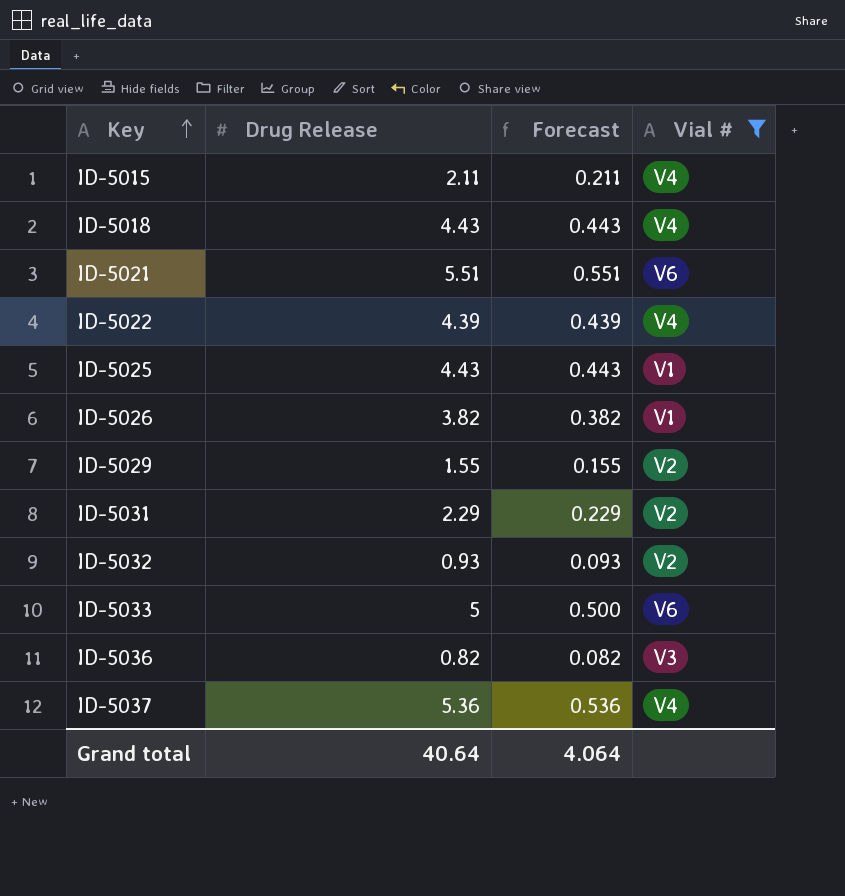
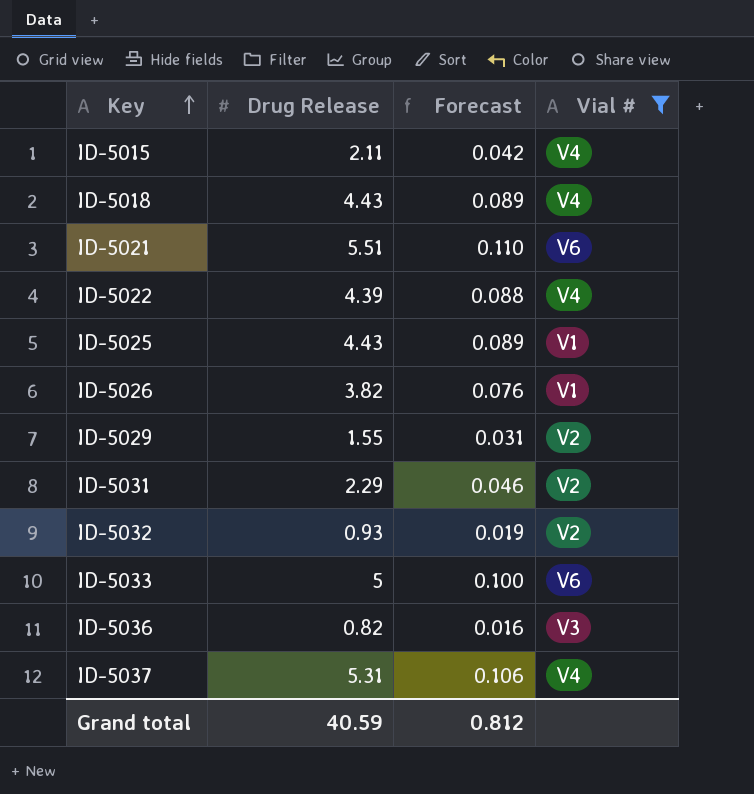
column Forecast | formula: [Drug Release] * 0.1 -> [Drug Release] * 0.02
ID-5037 | Drug Release: 5.36 -> 5.31
Grand total | Drug Release: 40.64 -> 40.59
Grand total | Forecast: 4.064 -> 0.812

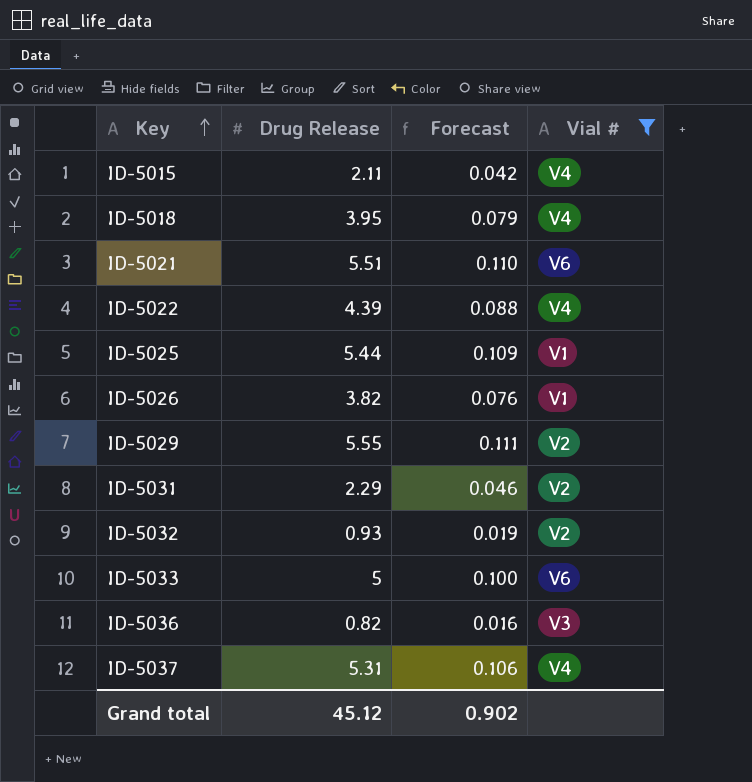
ID-5018 | Drug Release: 4.43 -> 3.95
ID-5018 | Forecast: 0.089 -> 0.079
ID-5025 | Drug Release: 4.43 -> 5.44
ID-5025 | Forecast: 0.089 -> 0.109
ID-5029 | Drug Release: 1.55 -> 5.55
ID-5029 | Forecast: 0.031 -> 0.111
Grand total | Drug Release: 40.59 -> 45.12
Grand total | Forecast: 0.812 -> 0.902

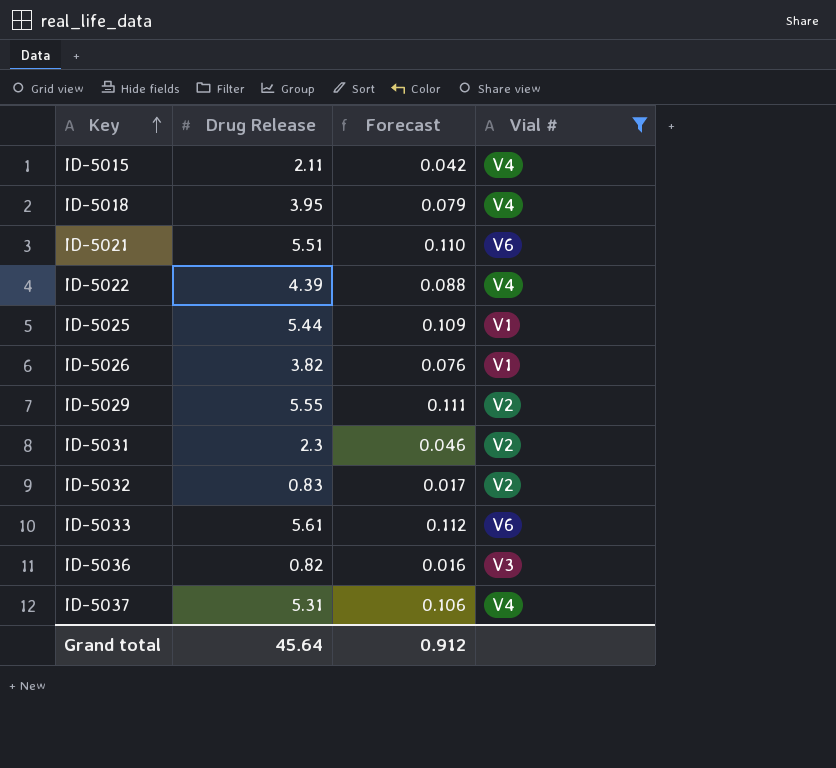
ID-5031 | Drug Release: 2.29 -> 2.3
ID-5032 | Drug Release: 0.93 -> 0.83
ID-5032 | Forecast: 0.019 -> 0.017
ID-5033 | Drug Release: 5 -> 5.61
ID-5033 | Forecast: 0.100 -> 0.112
Grand total | Drug Release: 45.12 -> 45.64
Grand total | Forecast: 0.902 -> 0.912

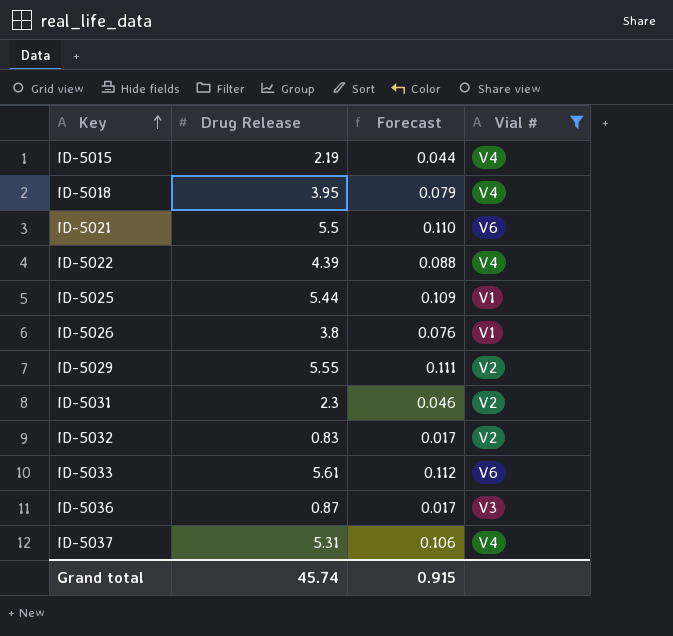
ID-5015 | Drug Release: 2.11 -> 2.19
ID-5015 | Forecast: 0.042 -> 0.044
ID-5021 | Drug Release: 5.51 -> 5.5
ID-5026 | Drug Release: 3.82 -> 3.8
ID-5036 | Drug Release: 0.82 -> 0.87
ID-5036 | Forecast: 0.016 -> 0.017
Grand total | Drug Release: 45.64 -> 45.74
Grand total | Forecast: 0.912 -> 0.915

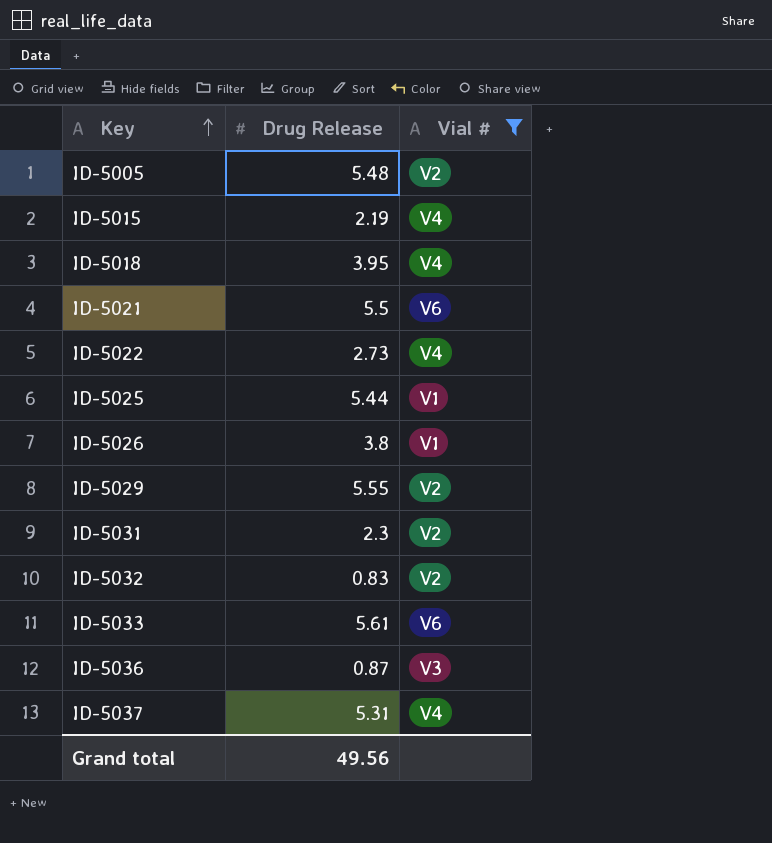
column Forecast | formula: [Drug Release] * 0.02 -> none
row ID-5005: none -> 5.48 | V2
ID-5022 | Drug Release: 4.39 -> 2.73
Grand total | Drug Release: 45.74 -> 49.56

